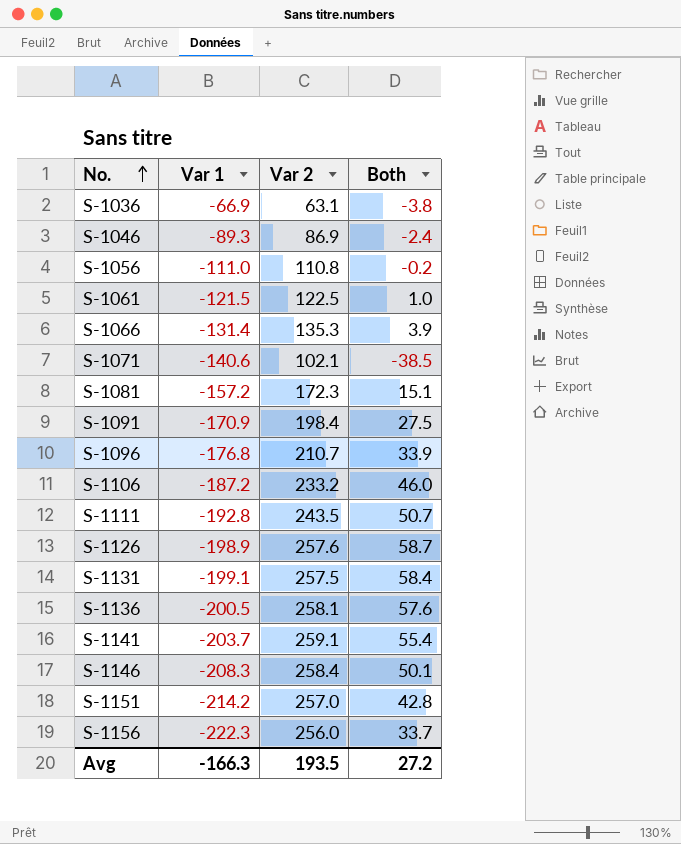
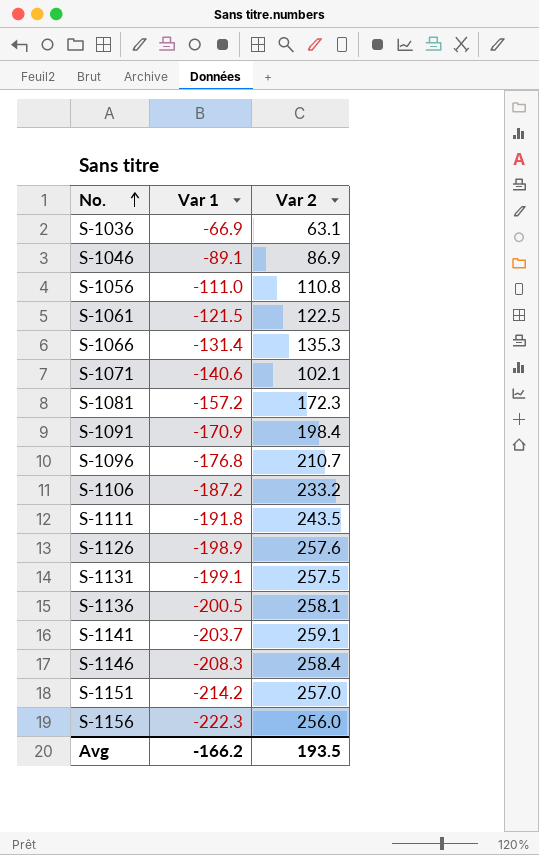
column Both | formula: [Var 1] + [Var 2] -> none
S-1046 | Var 1: -89.3 -> -89.1
S-1111 | Var 1: -192.8 -> -191.8
Avg | Var 1: -166.3 -> -166.2

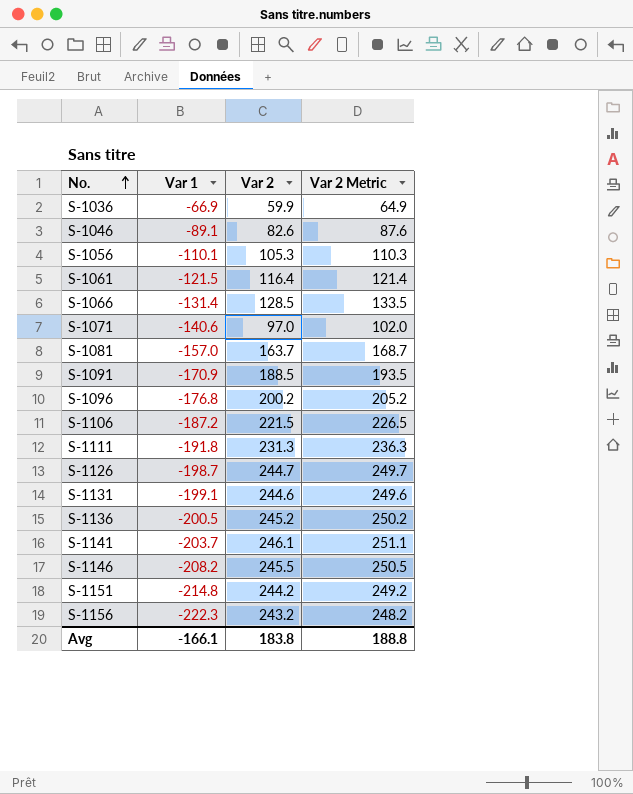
column Var 2 Metric | formula: none -> [Var 2] + 5
S-1036 | Var 2: 63.1 -> 59.9
S-1046 | Var 2: 86.9 -> 82.6
S-1056 | Var 1: -111.0 -> -110.1
S-1056 | Var 2: 110.8 -> 105.3
S-1061 | Var 2: 122.5 -> 116.4
S-1066 | Var 2: 135.3 -> 128.5
S-1071 | Var 2: 102.1 -> 97.0
S-1081 | Var 1: -157.2 -> -157.0
S-1081 | Var 2: 172.3 -> 163.7
S-1091 | Var 2: 198.4 -> 188.5
S-1096 | Var 2: 210.7 -> 200.2
S-1106 | Var 2: 233.2 -> 221.5
S-1111 | Var 2: 243.5 -> 231.3
S-1126 | Var 1: -198.9 -> -198.7
S-1126 | Var 2: 257.6 -> 244.7
S-1131 | Var 2: 257.5 -> 244.6
S-1136 | Var 2: 258.1 -> 245.2
S-1141 | Var 2: 259.1 -> 246.1
S-1146 | Var 1: -208.3 -> -208.2
S-1146 | Var 2: 258.4 -> 245.5
S-1151 | Var 1: -214.2 -> -214.8
S-1151 | Var 2: 257.0 -> 244.2
S-1156 | Var 2: 256.0 -> 243.2
Avg | Var 1: -166.2 -> -166.1
Avg | Var 2: 193.5 -> 183.8

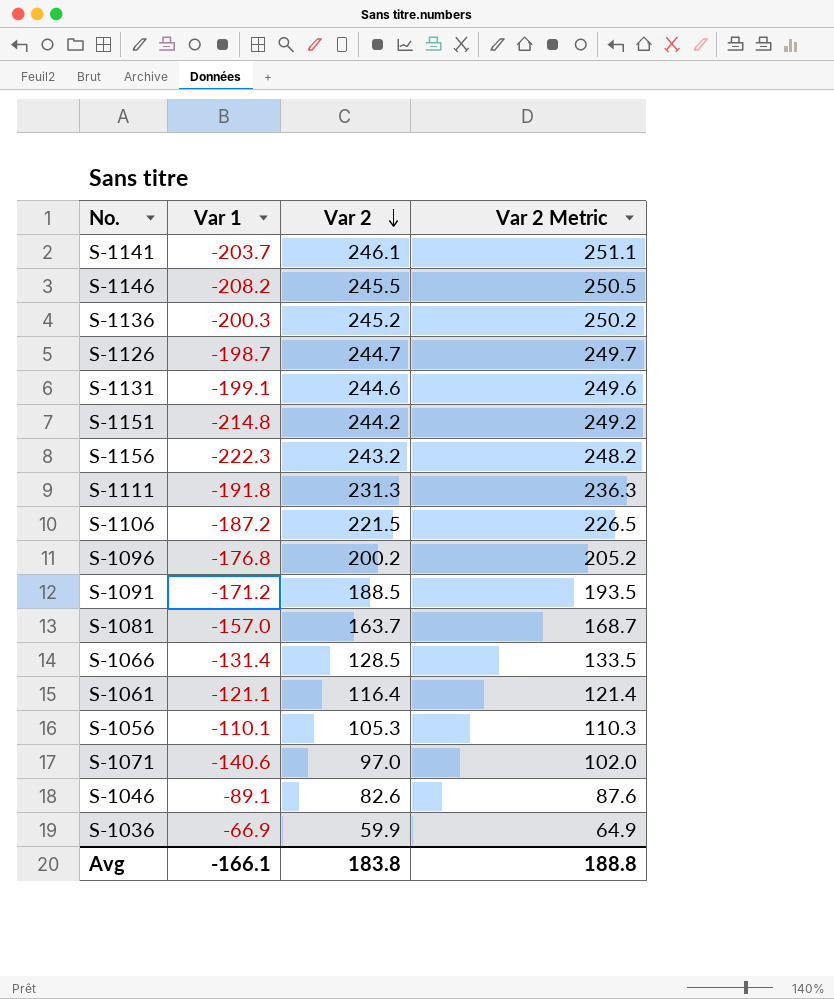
row order: No. ascending -> Var 2 descending
S-1136 | Var 1: -200.5 -> -200.3
S-1091 | Var 1: -170.9 -> -171.2
S-1061 | Var 1: -121.5 -> -121.1

